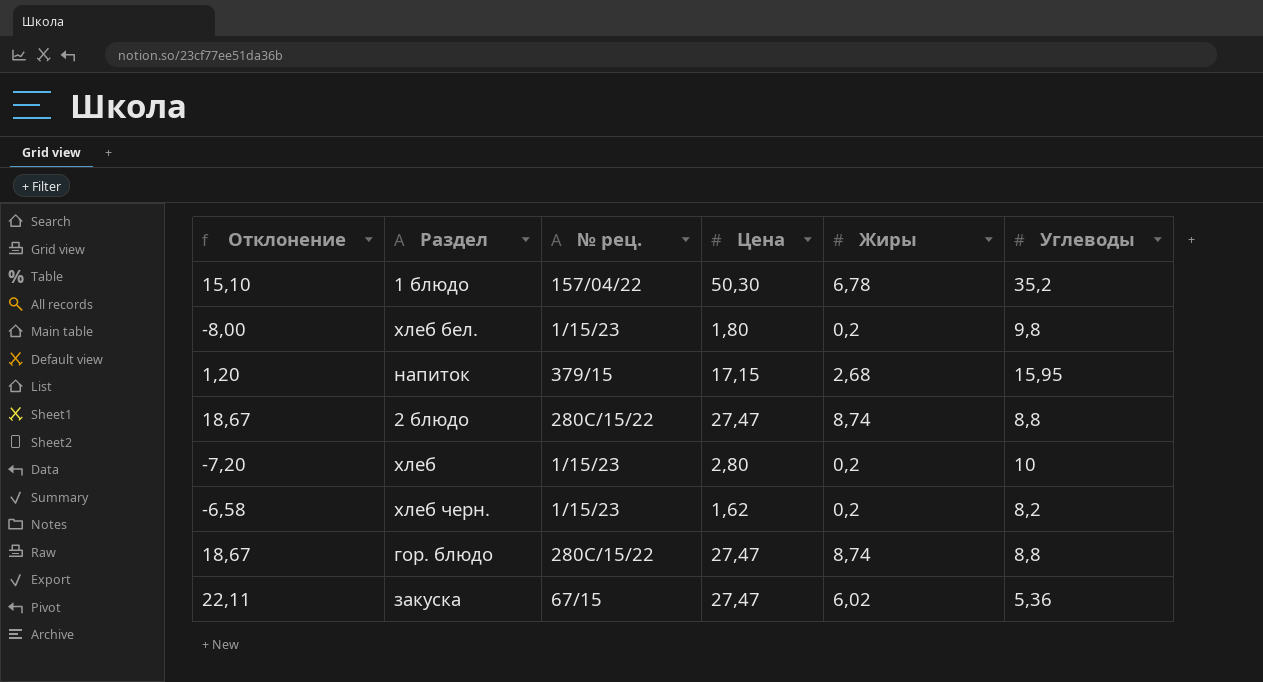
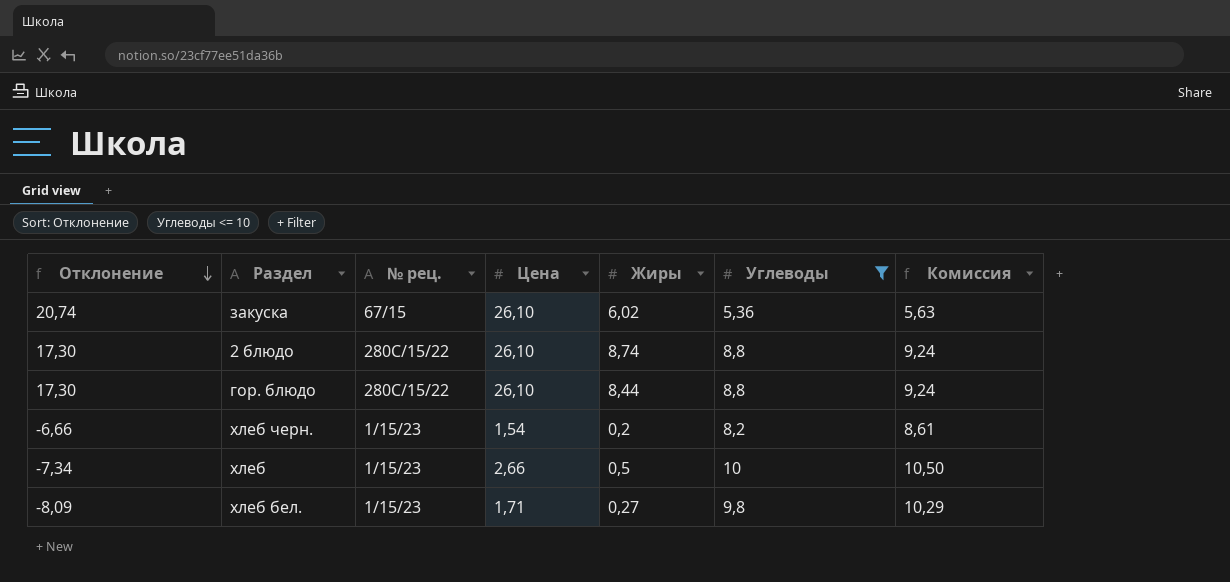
filter: none -> Углеводы <= 10
row order: none -> Отклонение descending
column Комиссия | formula: none -> [Углеводы] * 1,05
закуска | Отклонение: 22,11 -> 20,74
закуска | Цена: 27,47 -> 26,10
2 блюдо | Отклонение: 18,67 -> 17,30
2 блюдо | Цена: 27,47 -> 26,10
гор. блюдо | Отклонение: 18,67 -> 17,30
гор. блюдо | Цена: 27,47 -> 26,10
гор. блюдо | Жиры: 8,74 -> 8,44
хлеб черн. | Отклонение: -6,58 -> -6,66
хлеб черн. | Цена: 1,62 -> 1,54
хлеб | Отклонение: -7,20 -> -7,34
хлеб | Цена: 2,80 -> 2,66
хлеб | Жиры: 0,2 -> 0,5
хлеб бел. | Отклонение: -8,00 -> -8,09
хлеб бел. | Цена: 1,80 -> 1,71
хлеб бел. | Жиры: 0,2 -> 0,27

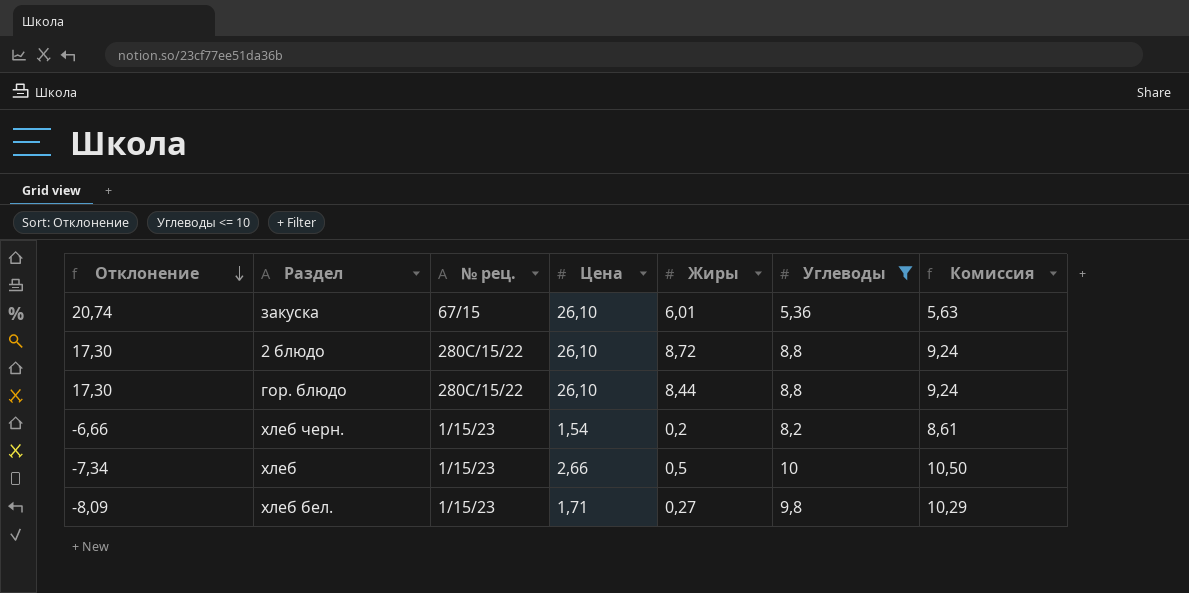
закуска | Жиры: 6,02 -> 6,01
2 блюдо | Жиры: 8,74 -> 8,72

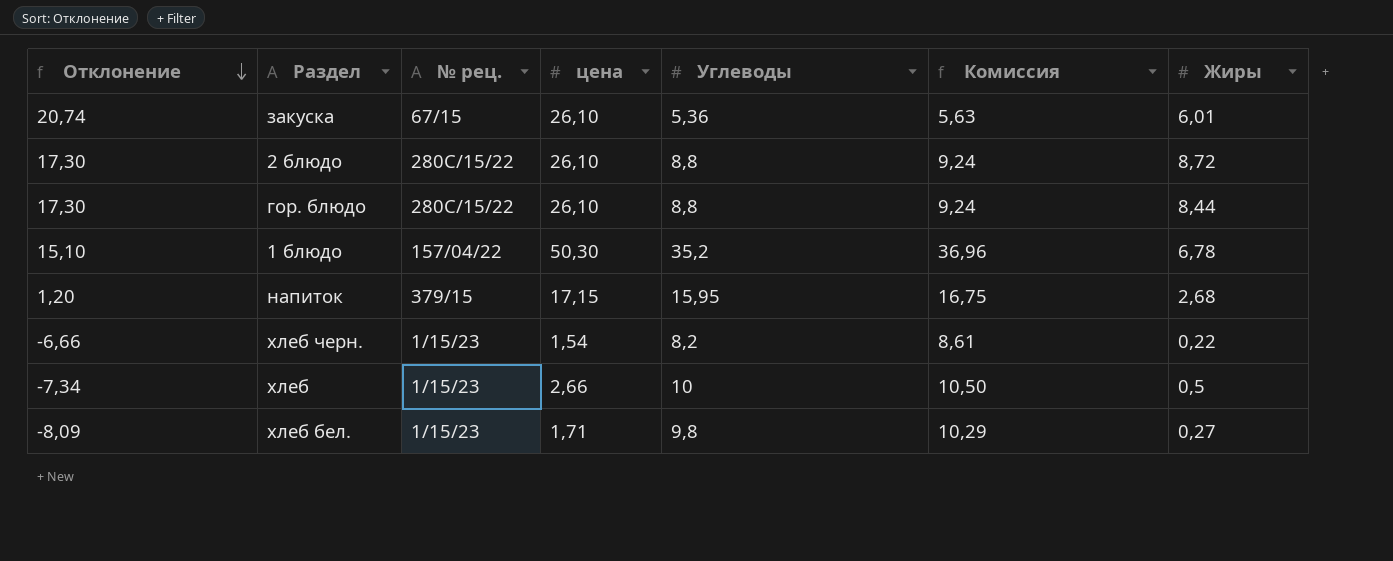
filter: Углеводы <= 10 -> none
column name: Цена -> цена
column Жиры | position: 5 -> 7
хлеб черн. | Жиры: 0,2 -> 0,22

